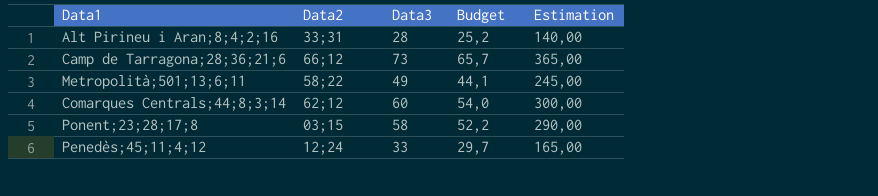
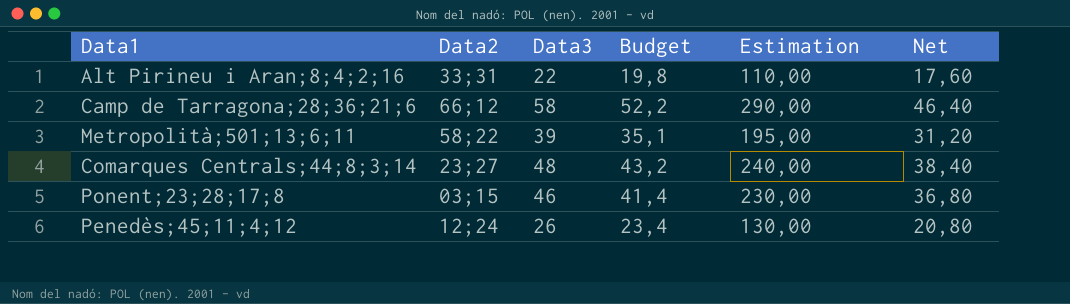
column Net | formula: none -> [Data3] * 0,8
Alt Pirineu i Aran;8;4;2;16 | Data3: 28 -> 22
Alt Pirineu i Aran;8;4;2;16 | Budget: 25,2 -> 19,8
Alt Pirineu i Aran;8;4;2;16 | Estimation: 140,00 -> 110,00
Camp de Tarragona;28;36;21;6 | Data3: 73 -> 58
Camp de Tarragona;28;36;21;6 | Budget: 65,7 -> 52,2
Camp de Tarragona;28;36;21;6 | Estimation: 365,00 -> 290,00
Metropolità;501;13;6;11 | Data3: 49 -> 39
Metropolità;501;13;6;11 | Budget: 44,1 -> 35,1
Metropolità;501;13;6;11 | Estimation: 245,00 -> 195,00
Comarques Centrals;44;8;3;14 | Data2: 62;12 -> 23;27
Comarques Centrals;44;8;3;14 | Data3: 60 -> 48
Comarques Centrals;44;8;3;14 | Budget: 54,0 -> 43,2
Comarques Centrals;44;8;3;14 | Estimation: 300,00 -> 240,00
Ponent;23;28;17;8 | Data3: 58 -> 46
Ponent;23;28;17;8 | Budget: 52,2 -> 41,4
Ponent;23;28;17;8 | Estimation: 290,00 -> 230,00
Penedès;45;11;4;12 | Data3: 33 -> 26
Penedès;45;11;4;12 | Budget: 29,7 -> 23,4
Penedès;45;11;4;12 | Estimation: 165,00 -> 130,00

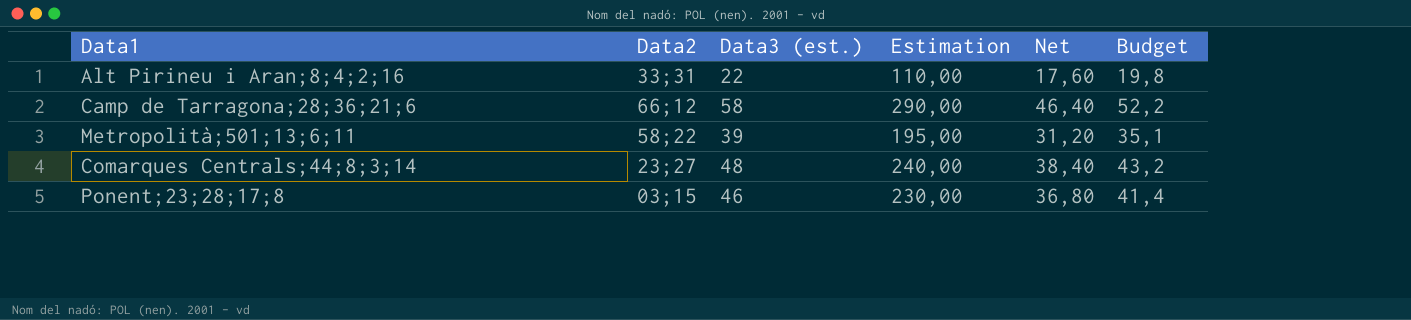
column name: Data3 -> Data3 (est.)
column Budget | position: 4 -> 6
row Penedès;45;11;4;12: 12;24 | 26 | 23,4 | 130,00 | 20,80 -> none

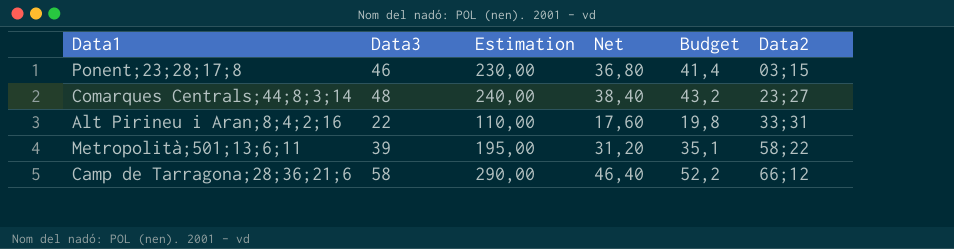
row order: none -> Data2 ascending
column name: Data3 (est.) -> Data3
column Data2 | position: 2 -> 6

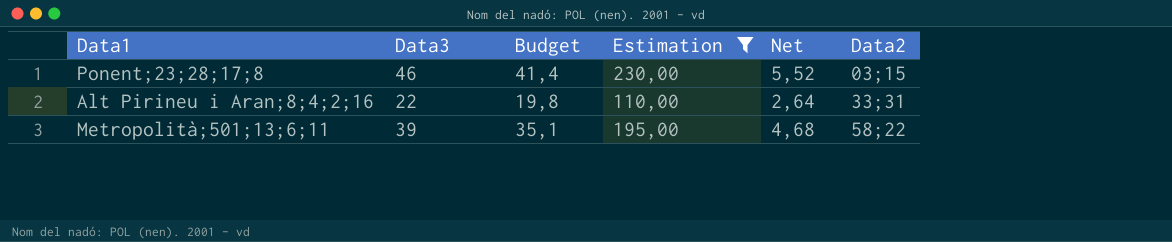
filter: none -> Estimation <= 230,00
column Budget | position: 5 -> 3
column Net | formula: [Data3] * 0,8 -> [Data3] * 0,12

